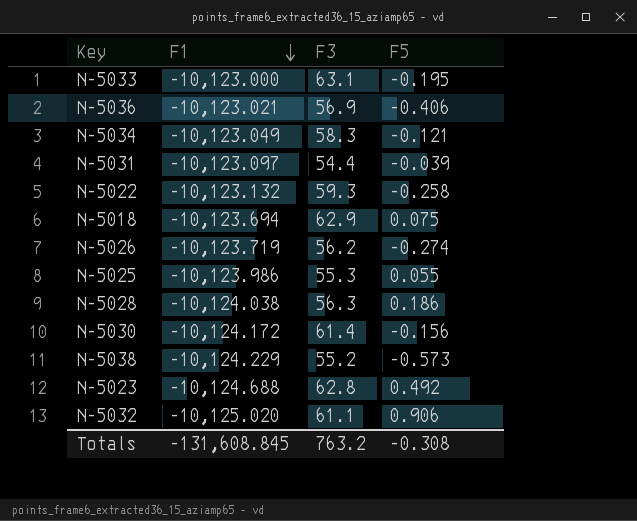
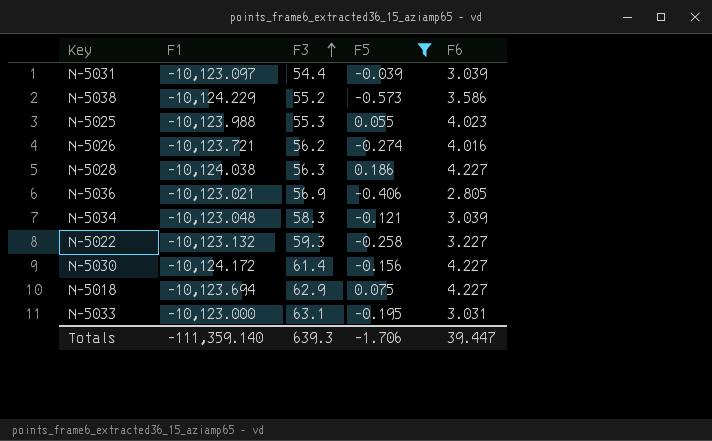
filter: none -> F5 <= 0.186
row order: F1 descending -> F3 ascending
column F6 | position: none -> 5
N-5025 | F1: -10,123.986 -> -10,123.988
N-5026 | F1: -10,123.719 -> -10,123.721
N-5034 | F1: -10,123.049 -> -10,123.048
Totals | F1: -131,608.845 -> -111,359.140
Totals | F3: 763.2 -> 639.3
Totals | F5: -0.308 -> -1.706

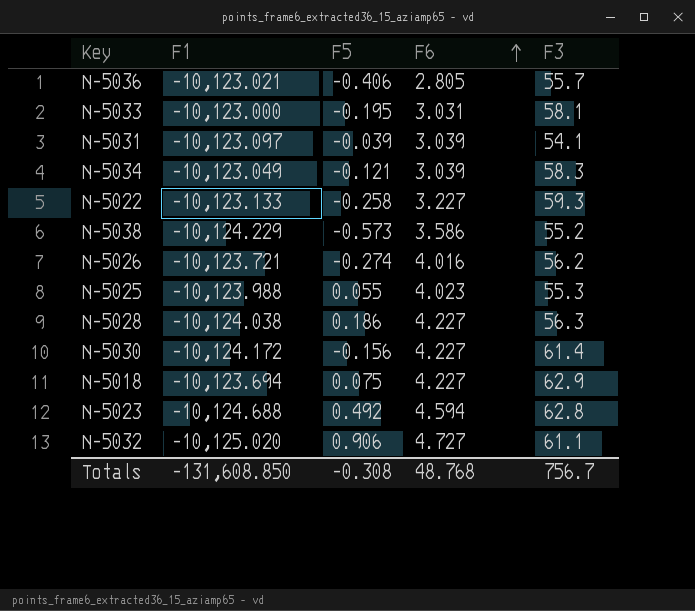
filter: F5 <= 0.186 -> none
row order: F3 ascending -> F6 ascending
column F3 | position: 3 -> 5
N-5036 | F3: 56.9 -> 55.7
N-5033 | F3: 63.1 -> 58.1
N-5031 | F3: 54.4 -> 54.1
N-5034 | F1: -10,123.048 -> -10,123.049
N-5022 | F1: -10,123.132 -> -10,123.133
Totals | F1: -111,359.140 -> -131,608.850
Totals | F5: -1.706 -> -0.308
Totals | F6: 39.447 -> 48.768
Totals | F3: 639.3 -> 756.7

